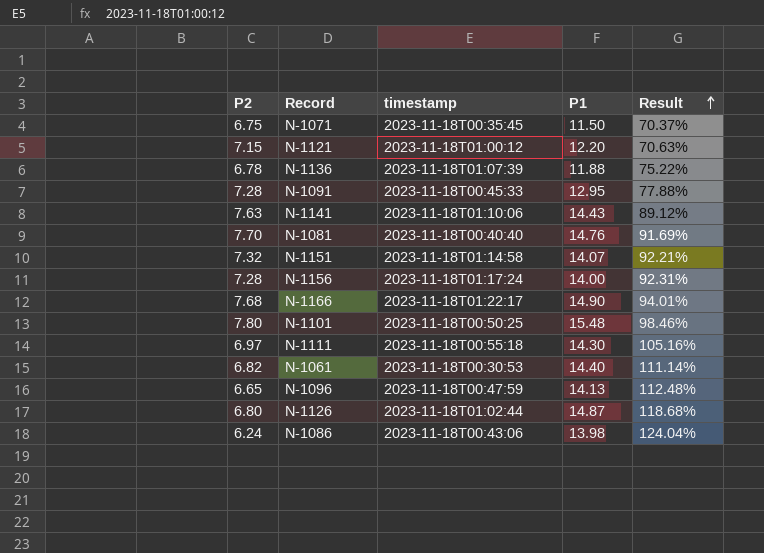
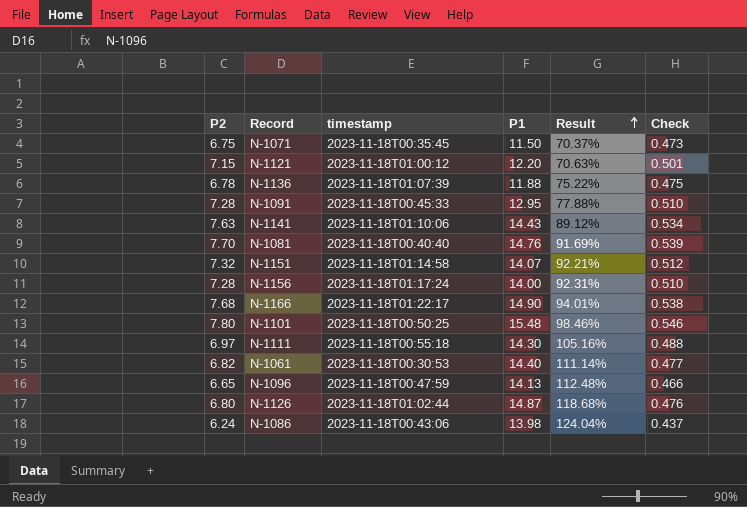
column Check | formula: none -> [P2] * 0.07

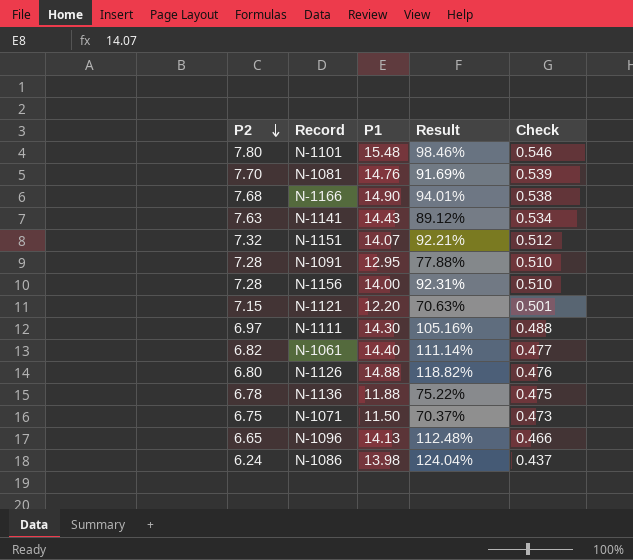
row order: Result ascending -> P2 descending
column timestamp | position: 3 -> none
N-1126 | P1: 14.87 -> 14.88
N-1126 | Result: 118.68% -> 118.82%

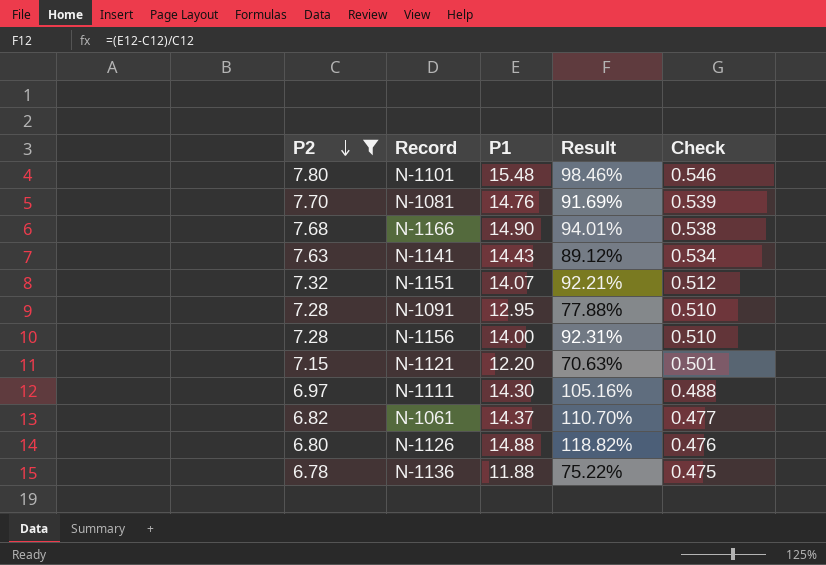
filter: none -> P2 >= 6.78
N-1061 | P1: 14.40 -> 14.37
N-1061 | Result: 111.14% -> 110.70%

